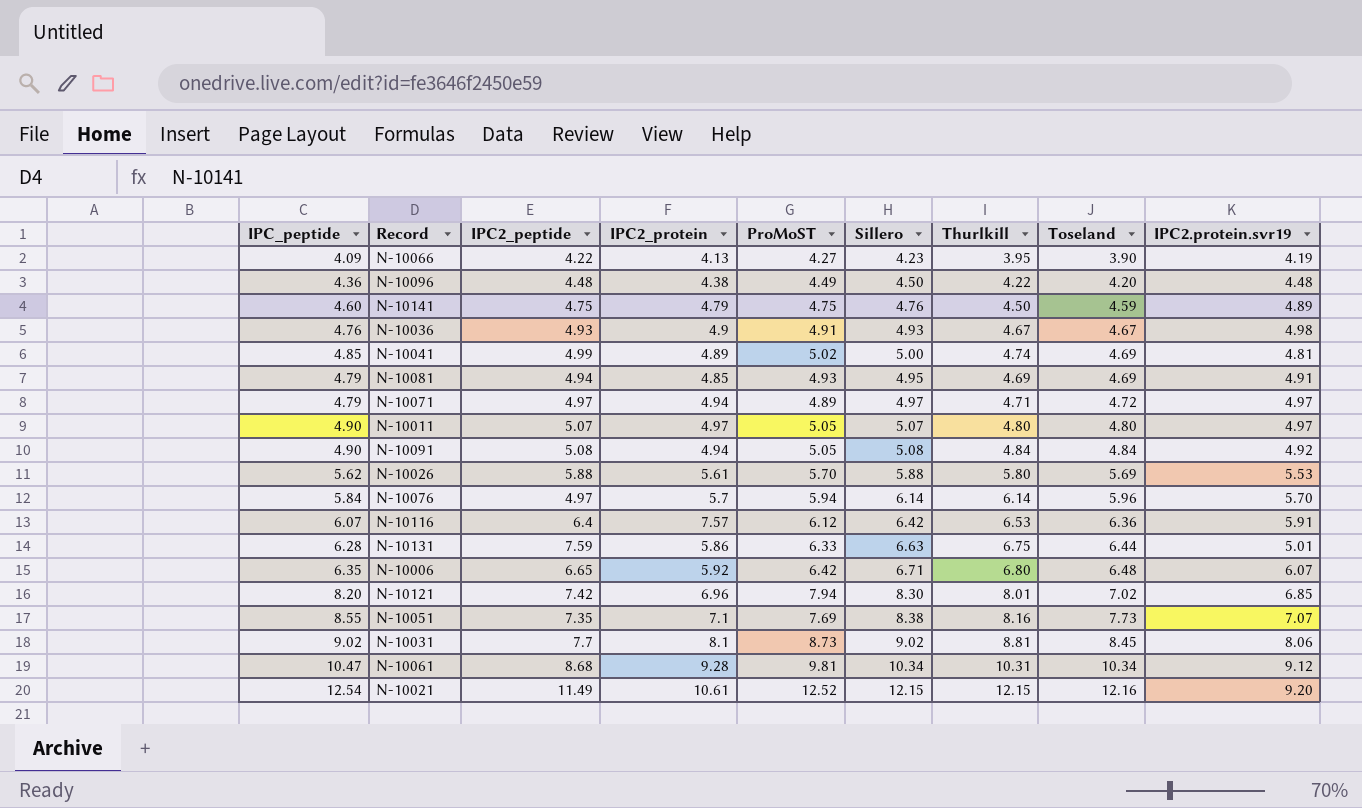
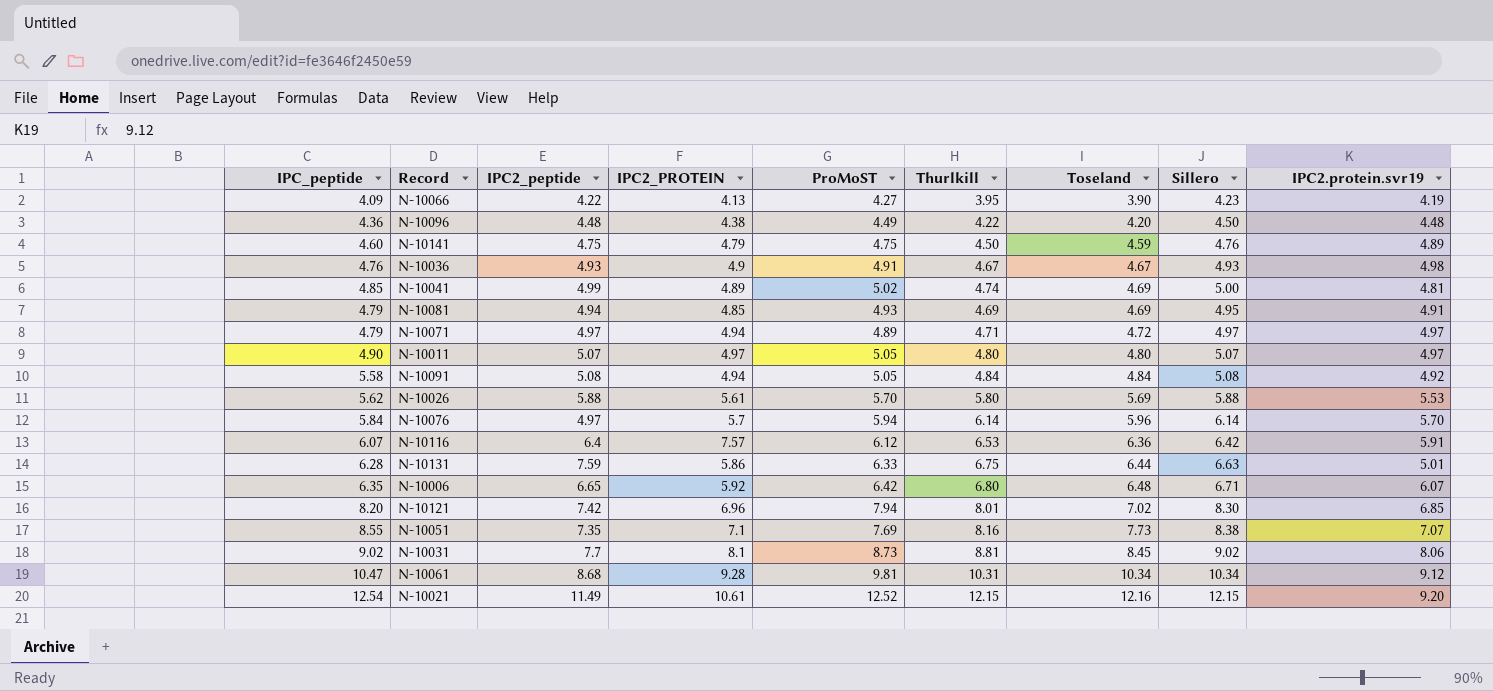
column name: IPC2_protein -> IPC2_PROTEIN
column Sillero | position: 6 -> 8
N-10091 | IPC_peptide: 4.90 -> 5.58

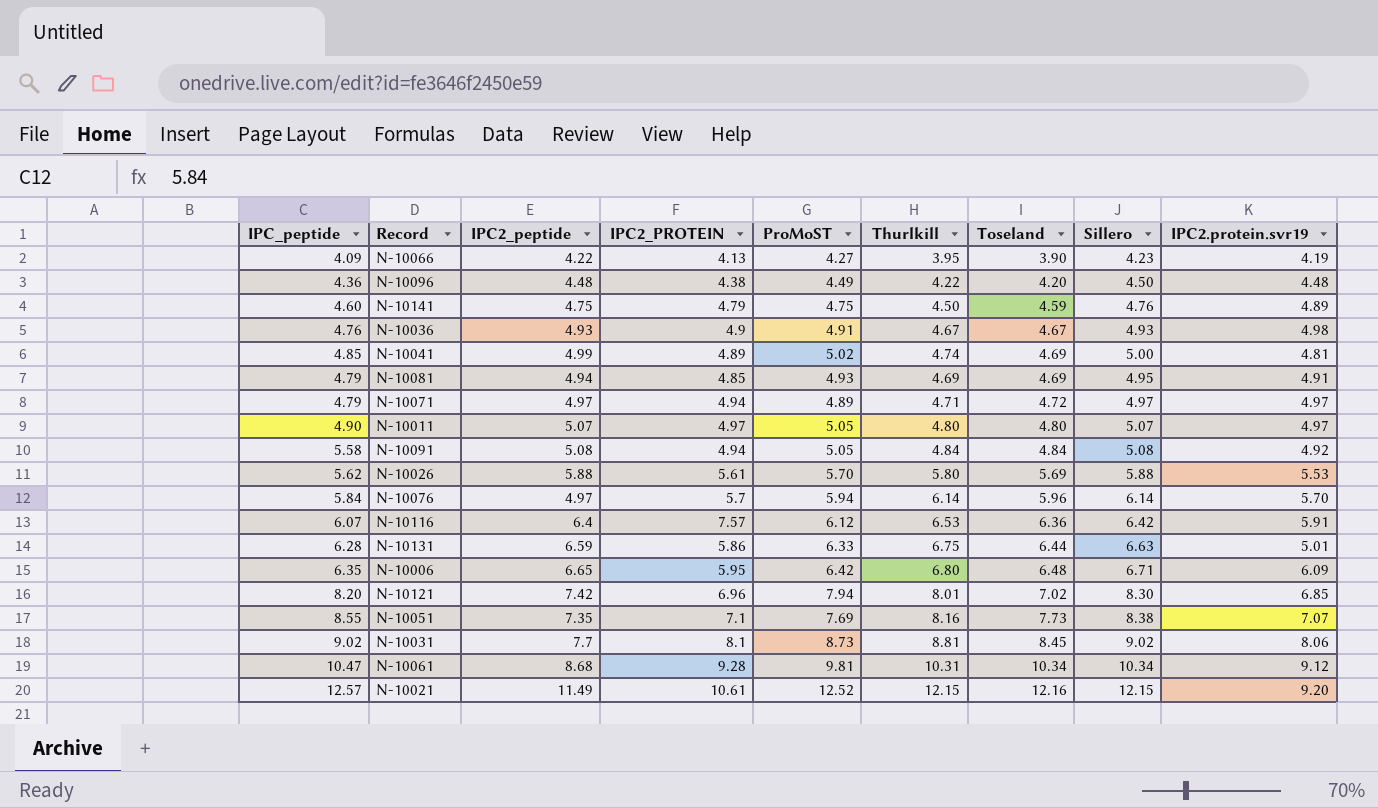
N-10131 | IPC2_peptide: 7.59 -> 6.59
N-10006 | IPC2_PROTEIN: 5.92 -> 5.95
N-10006 | IPC2.protein.svr19: 6.07 -> 6.09
N-10021 | IPC_peptide: 12.54 -> 12.57

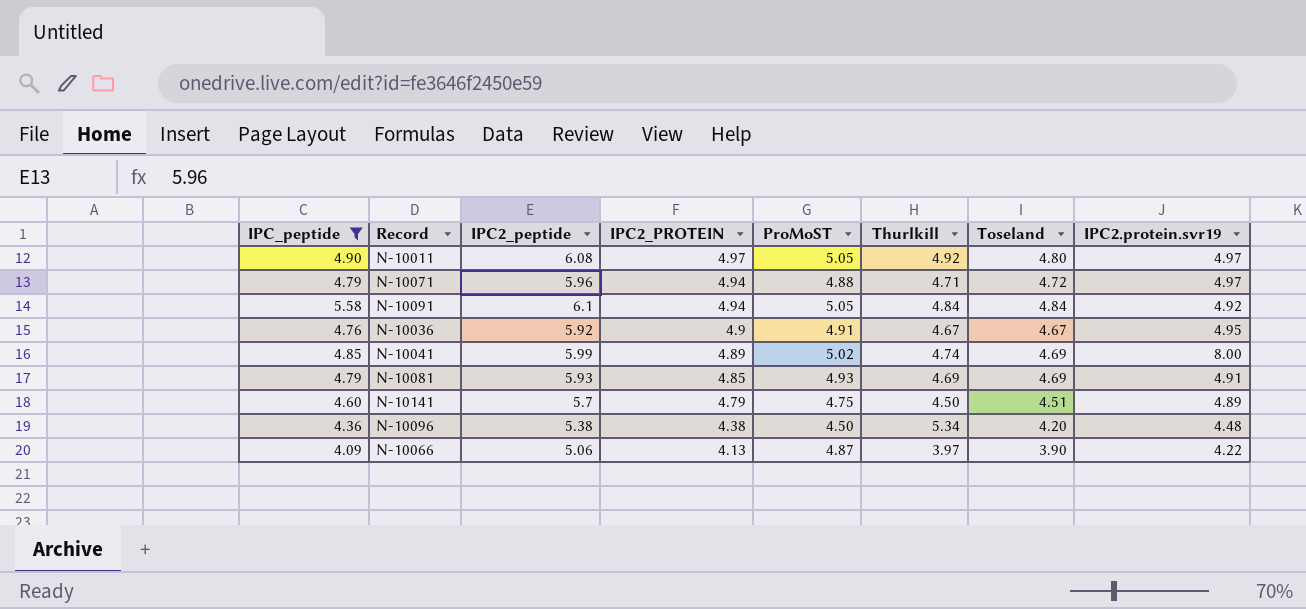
filter: none -> IPC_peptide <= 5.58
row order: Toseland ascending -> IPC2_PROTEIN descending
column Sillero | position: 8 -> none
N-10011 | IPC2_peptide: 5.07 -> 6.08
N-10011 | Thurlkill: 4.80 -> 4.92
N-10071 | IPC2_peptide: 4.97 -> 5.96
N-10071 | ProMoST: 4.89 -> 4.88
N-10091 | IPC2_peptide: 5.08 -> 6.1
N-10036 | IPC2_peptide: 4.93 -> 5.92
N-10036 | IPC2.protein.svr19: 4.98 -> 4.95
N-10041 | IPC2_peptide: 4.99 -> 5.99
N-10041 | IPC2.protein.svr19: 4.81 -> 8.00
N-10081 | IPC2_peptide: 4.94 -> 5.93
N-10141 | IPC2_peptide: 4.75 -> 5.7
N-10141 | Toseland: 4.59 -> 4.51
N-10096 | IPC2_peptide: 4.48 -> 5.38
N-10096 | ProMoST: 4.49 -> 4.50
N-10096 | Thurlkill: 4.22 -> 5.34
N-10066 | IPC2_peptide: 4.22 -> 5.06
N-10066 | ProMoST: 4.27 -> 4.87
N-10066 | Thurlkill: 3.95 -> 3.97
N-10066 | IPC2.protein.svr19: 4.19 -> 4.22

